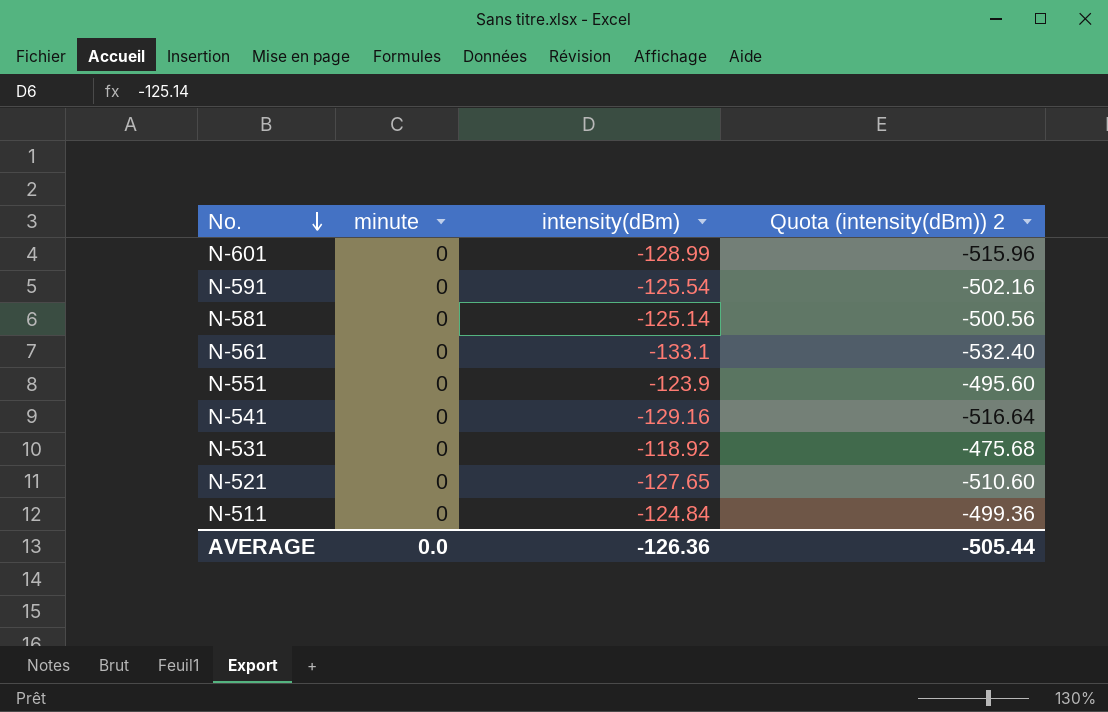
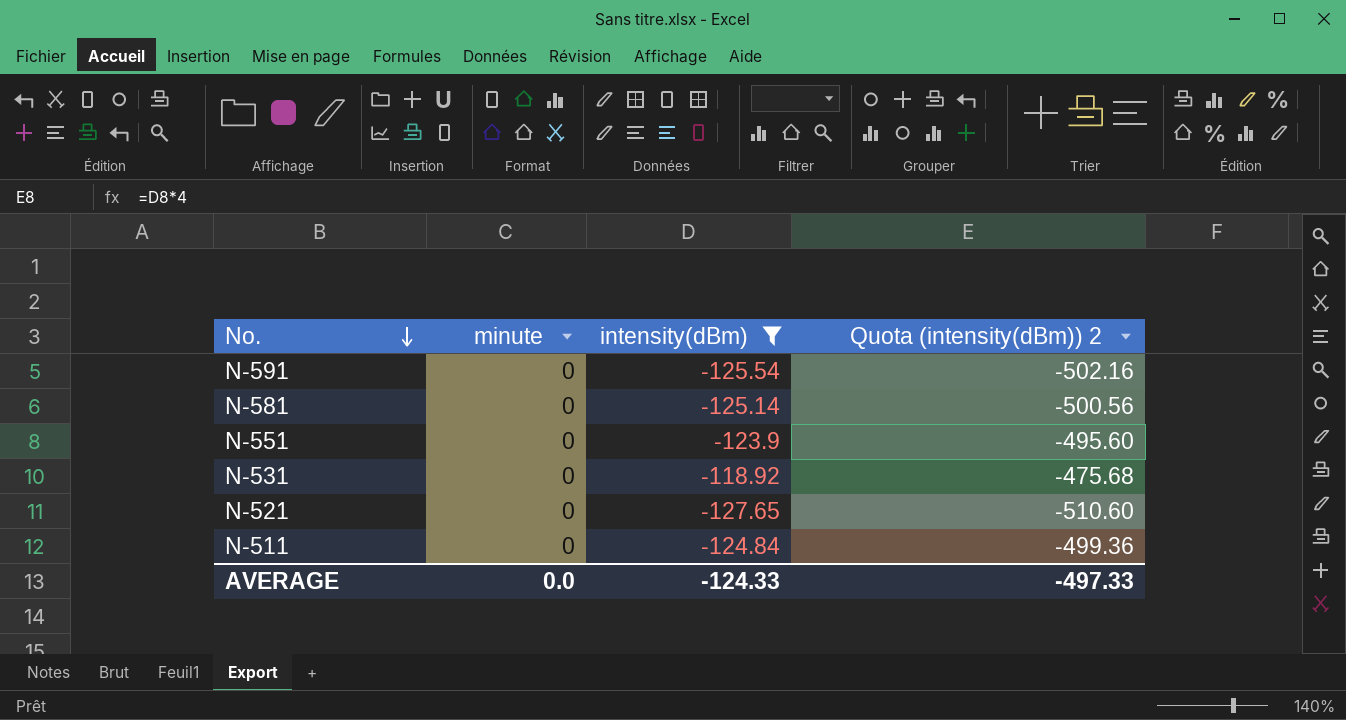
filter: none -> intensity(dBm) >= -127.65
AVERAGE | intensity(dBm): -126.36 -> -124.33
AVERAGE | Quota (intensity(dBm)) 2: -505.44 -> -497.33

